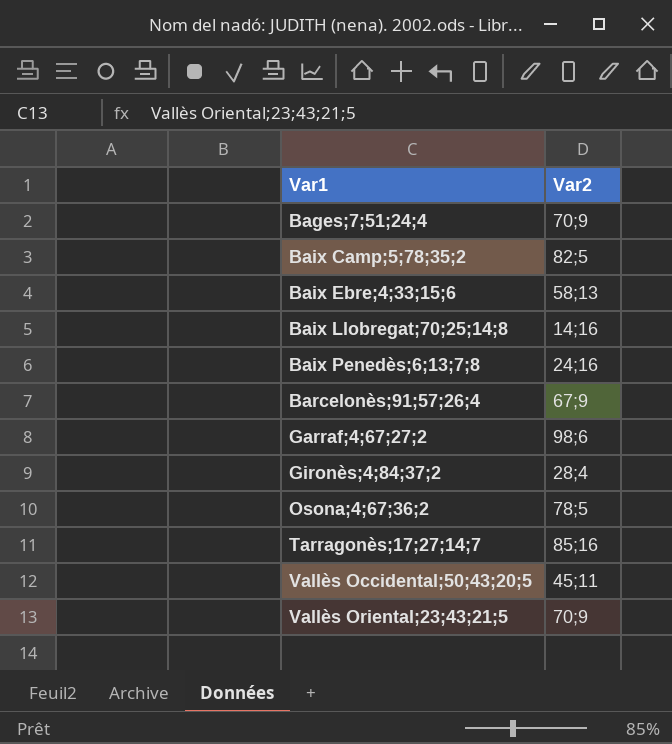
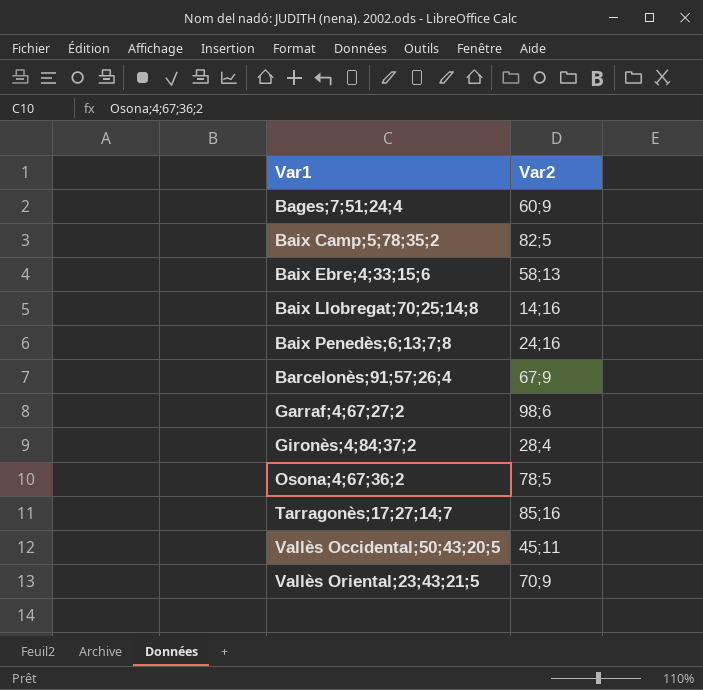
Bages;7;51;24;4 | Var2: 70;9 -> 60;9

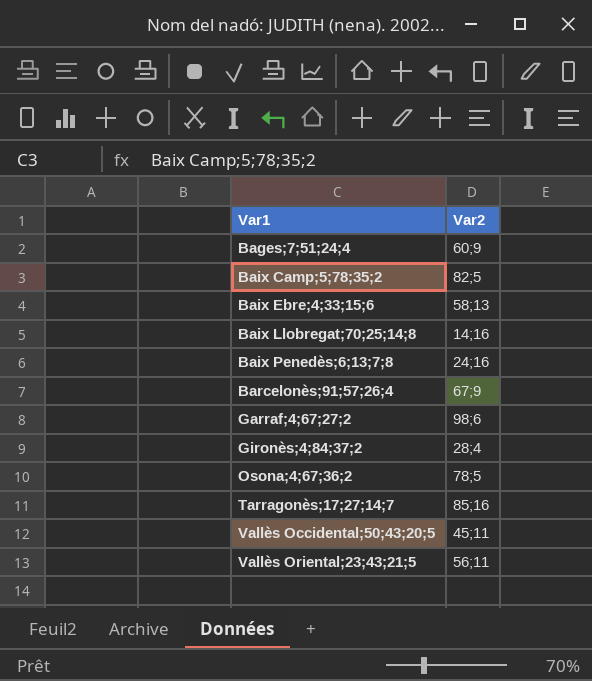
Vallès Oriental;23;43;21;5 | Var2: 70;9 -> 56;11

